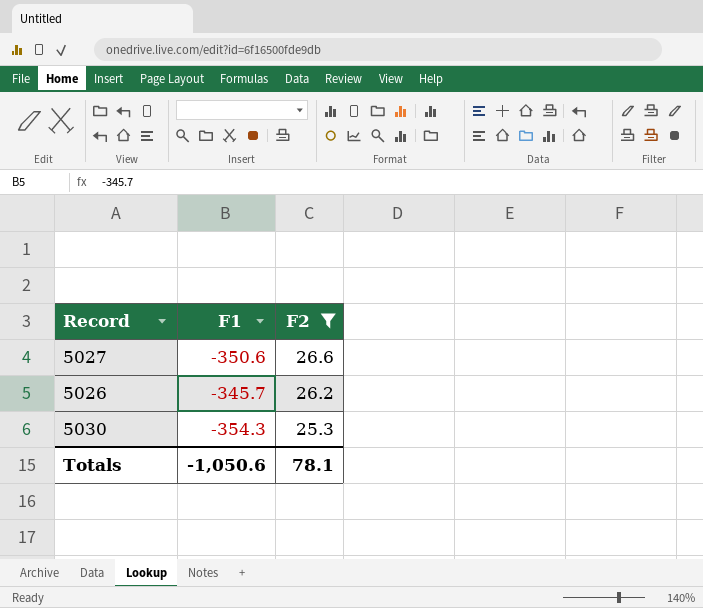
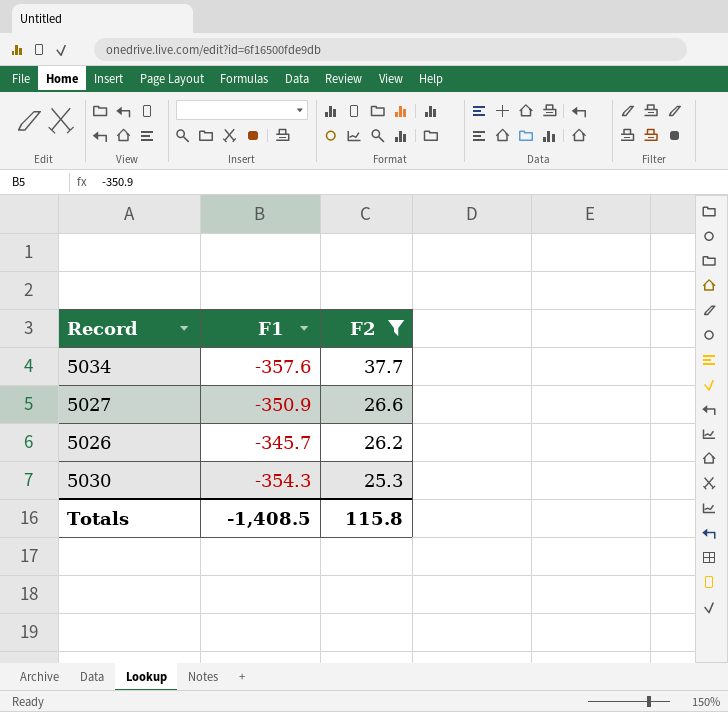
row 5034: none -> -357.6 | 37.7
5027 | F1: -350.6 -> -350.9
Totals | F1: -1,050.6 -> -1,408.5
Totals | F2: 78.1 -> 115.8

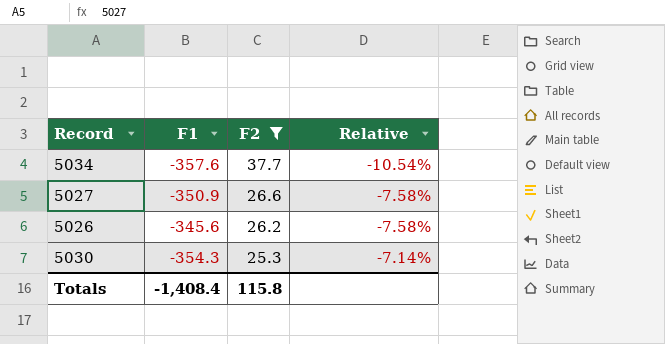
column Relative | formula: none -> [F2] / [F1]
5026 | F1: -345.7 -> -345.6
Totals | F1: -1,408.5 -> -1,408.4

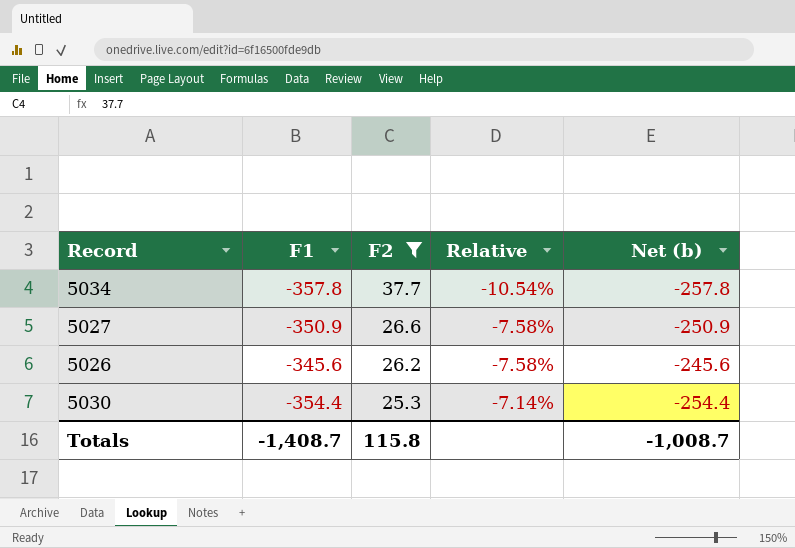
column Net (b) | formula: none -> [F1] + 100
5034 | F1: -357.6 -> -357.8
5030 | F1: -354.3 -> -354.4
Totals | F1: -1,408.4 -> -1,408.7

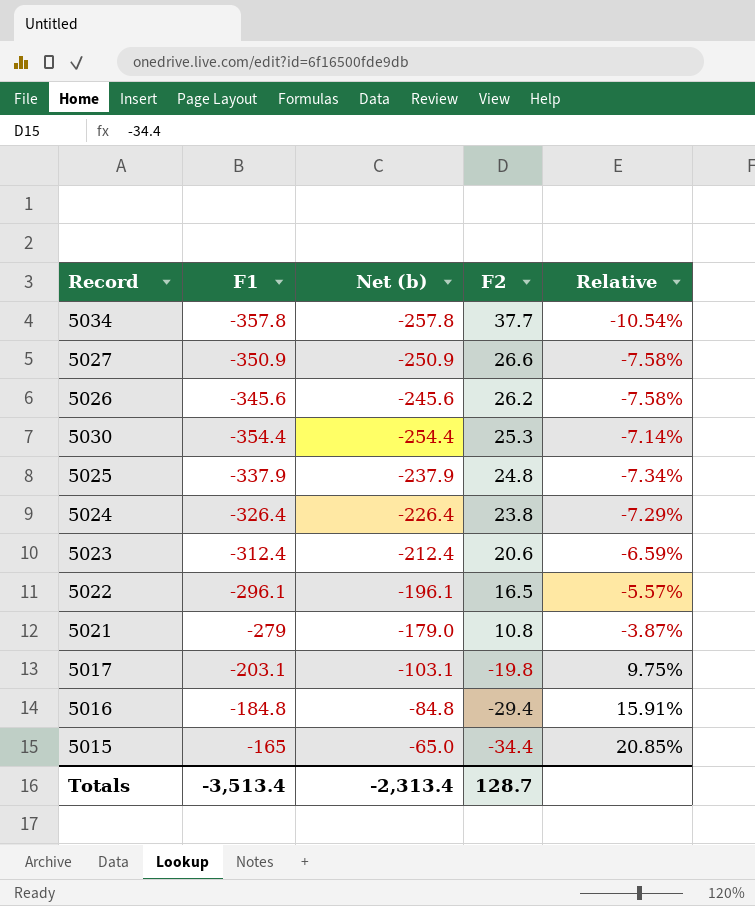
filter: F2 >= 25.3 -> none
column Net (b) | position: 5 -> 3
Totals | F1: -1,408.7 -> -3,513.4
Totals | Net (b): -1,008.7 -> -2,313.4
Totals | F2: 115.8 -> 128.7

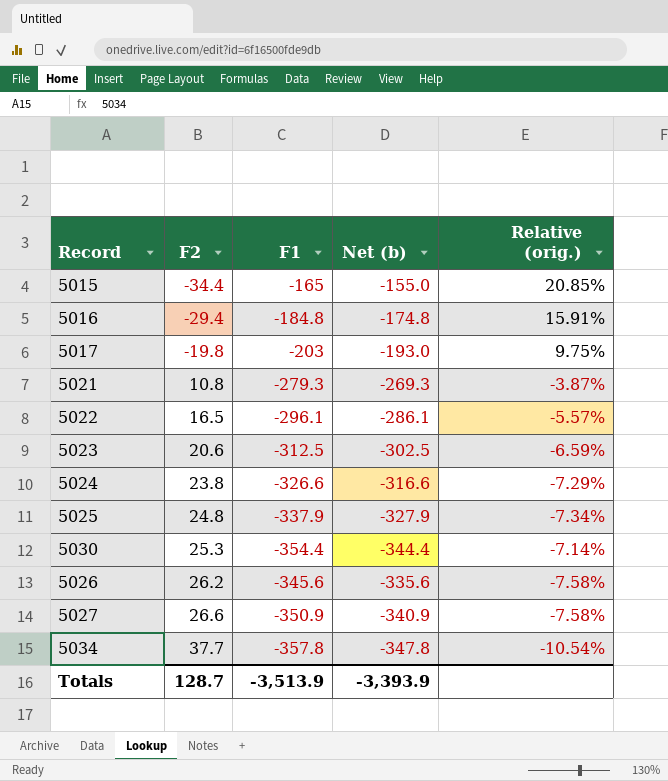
row order: F2 descending -> F2 ascending
column F2 | position: 4 -> 2
column Net (b) | formula: [F1] + 100 -> [F1] + 10
column name: Relative -> Relative (orig.)
5017 | F1: -203.1 -> -203
5021 | F1: -279 -> -279.3
5023 | F1: -312.4 -> -312.5
5024 | F1: -326.4 -> -326.6
Totals | F1: -3,513.4 -> -3,513.9
Totals | Net (b): -2,313.4 -> -3,393.9

